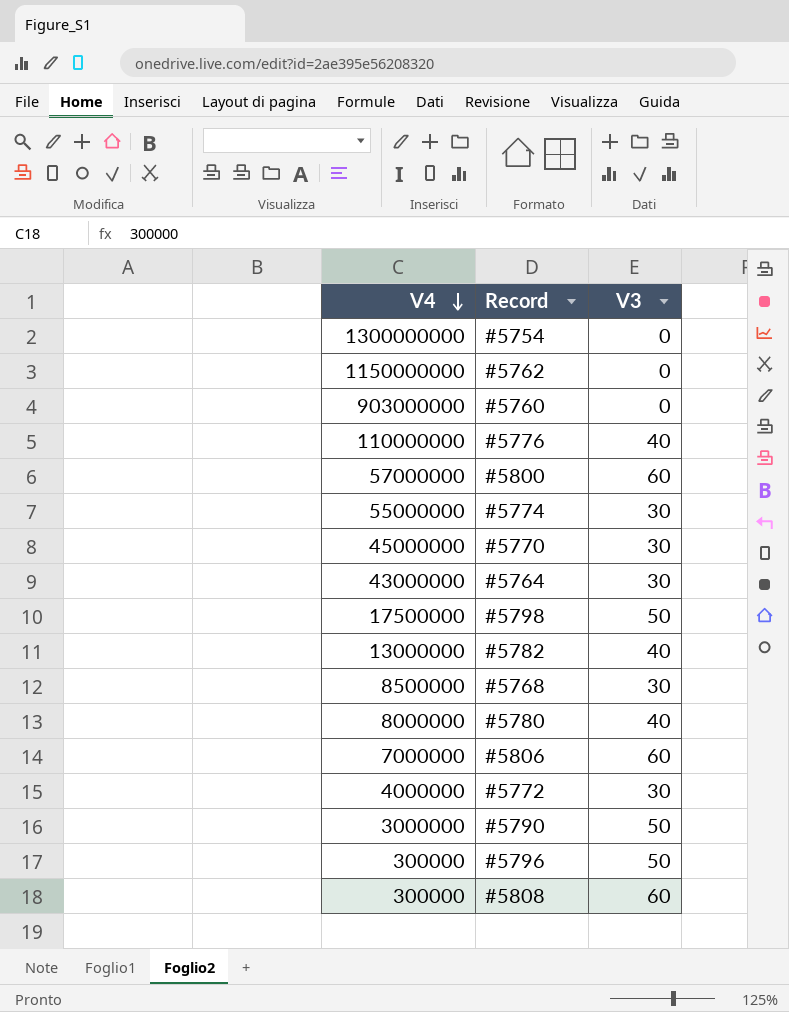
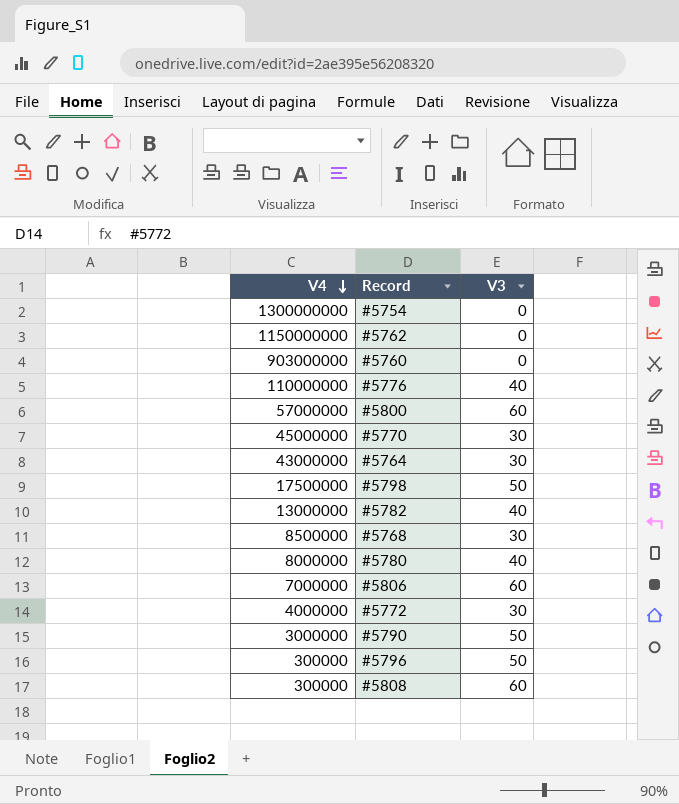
row #5774: 55000000 | 30 -> none

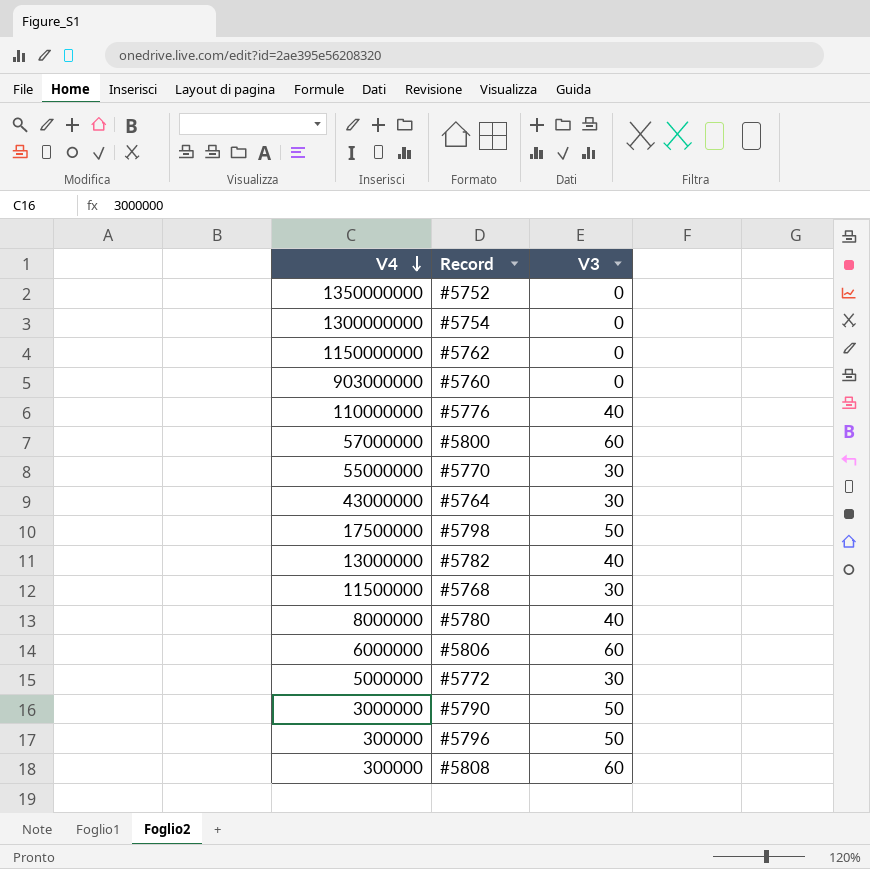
row #5752: none -> 1350000000 | 0
#5770 | V4: 45000000 -> 55000000
#5768 | V4: 8500000 -> 11500000
#5806 | V4: 7000000 -> 6000000
#5772 | V4: 4000000 -> 5000000

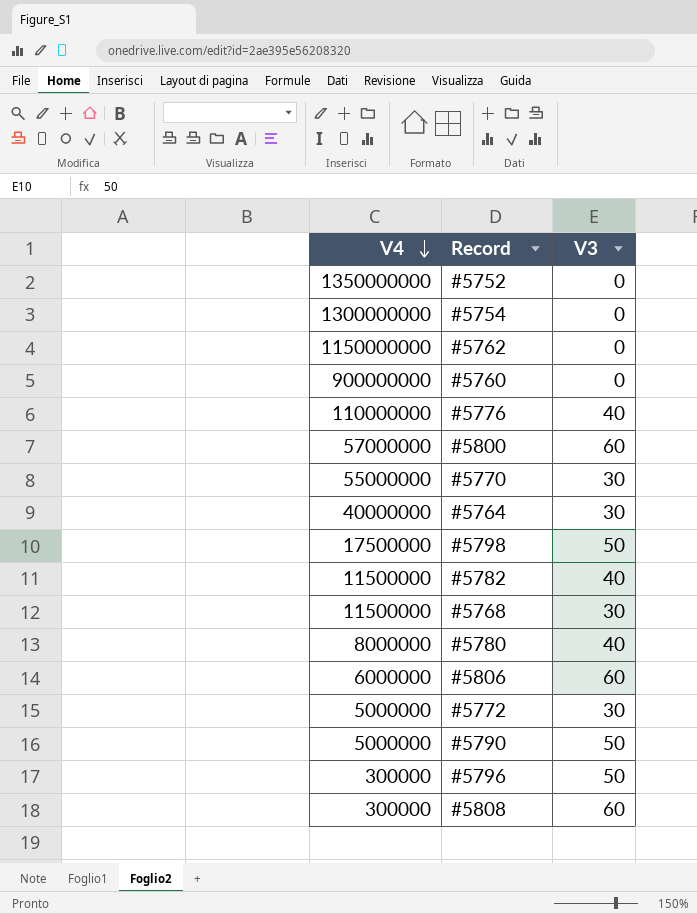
#5760 | V4: 903000000 -> 900000000
#5764 | V4: 43000000 -> 40000000
#5782 | V4: 13000000 -> 11500000
#5790 | V4: 3000000 -> 5000000

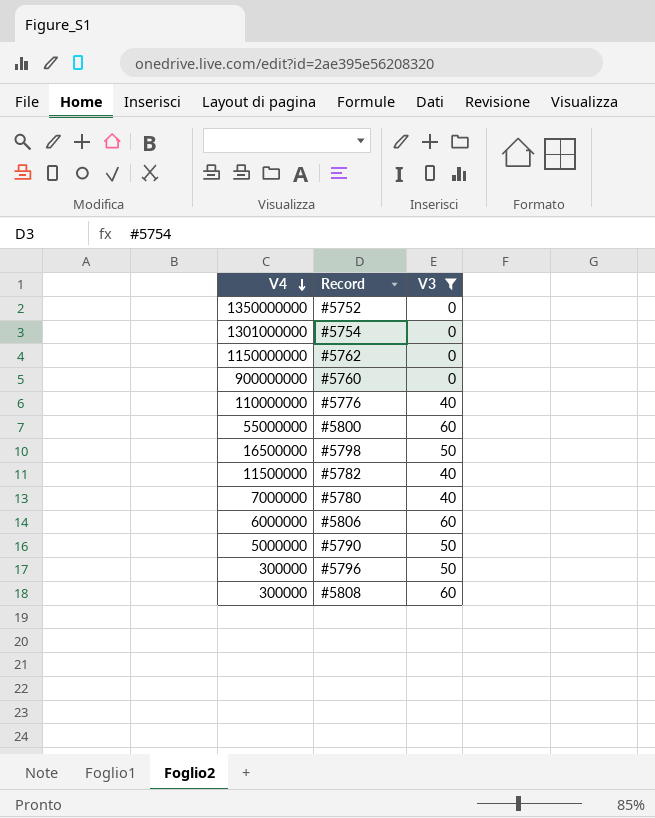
filter: none -> V3 != 30
#5754 | V4: 1300000000 -> 1301000000
#5800 | V4: 57000000 -> 55000000
#5798 | V4: 17500000 -> 16500000
#5780 | V4: 8000000 -> 7000000

